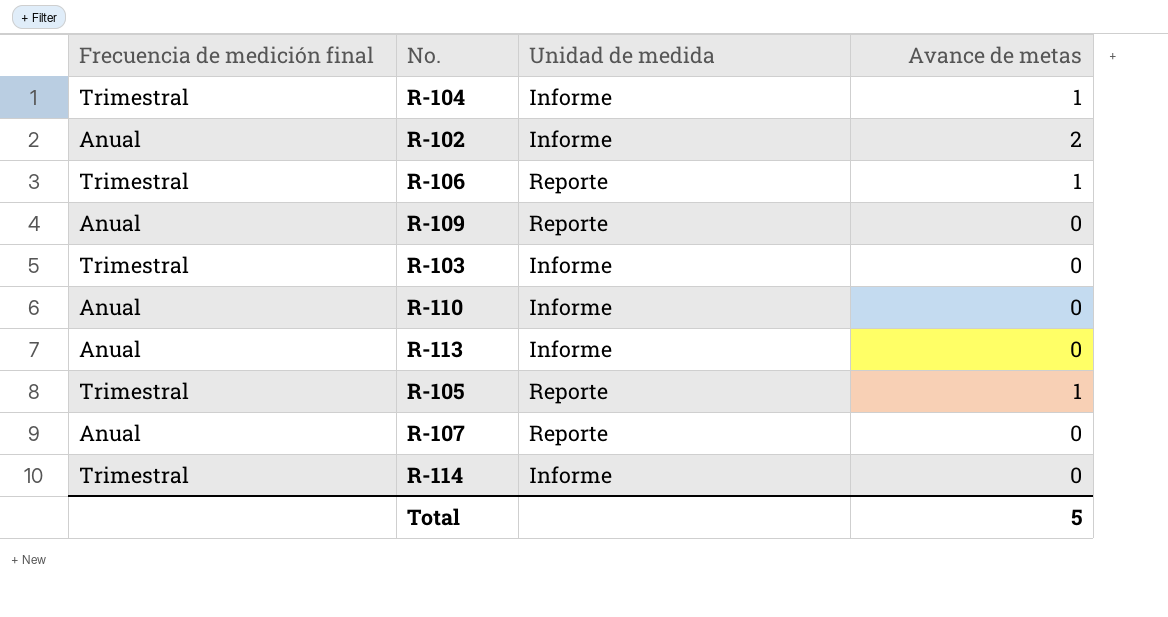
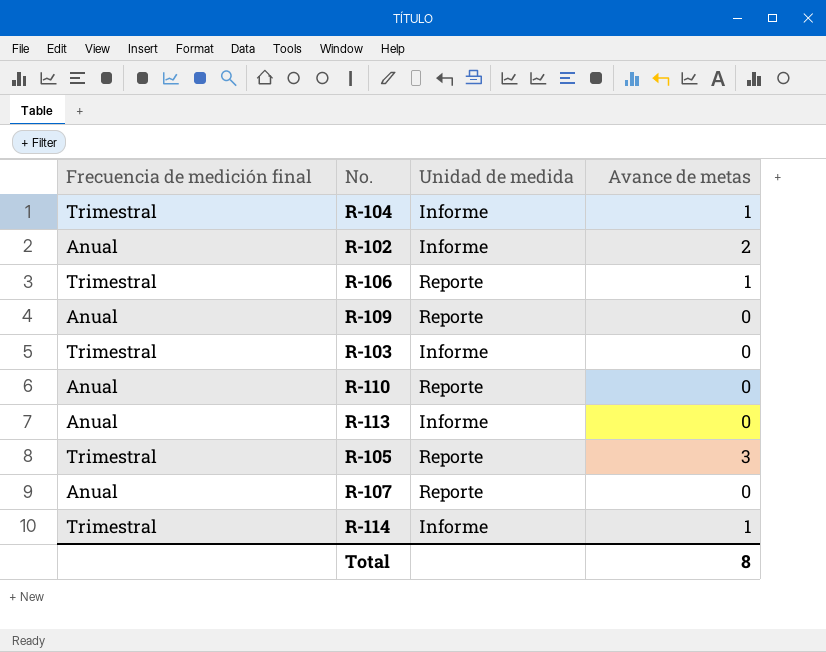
R-110 | Unidad de medida: Informe -> Reporte
R-105 | Avance de metas: 1 -> 3
R-114 | Avance de metas: 0 -> 1
Total | Avance de metas: 5 -> 8

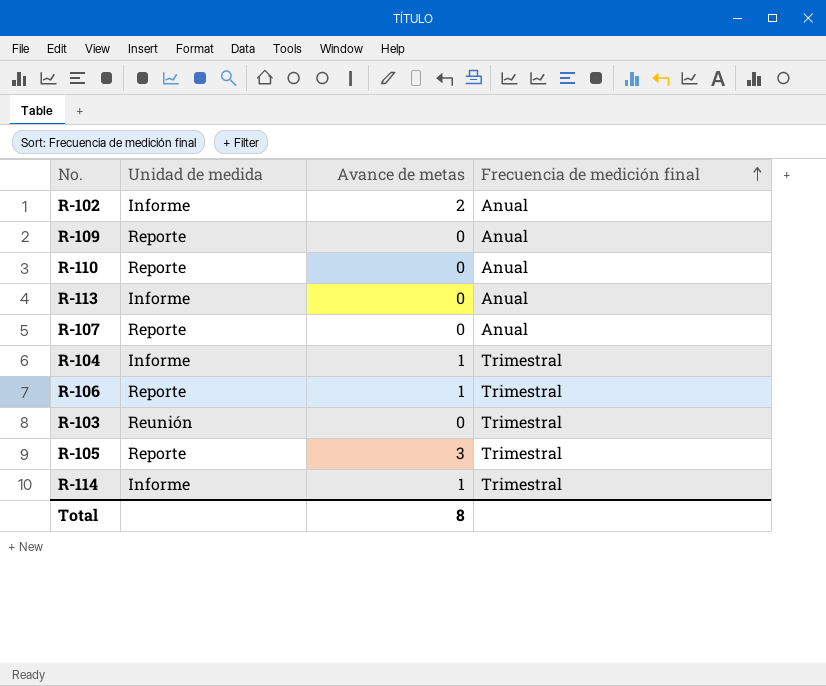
row order: none -> Frecuencia de medición final ascending
column Frecuencia de medición final | position: 1 -> 4
R-103 | Unidad de medida: Informe -> Reunión

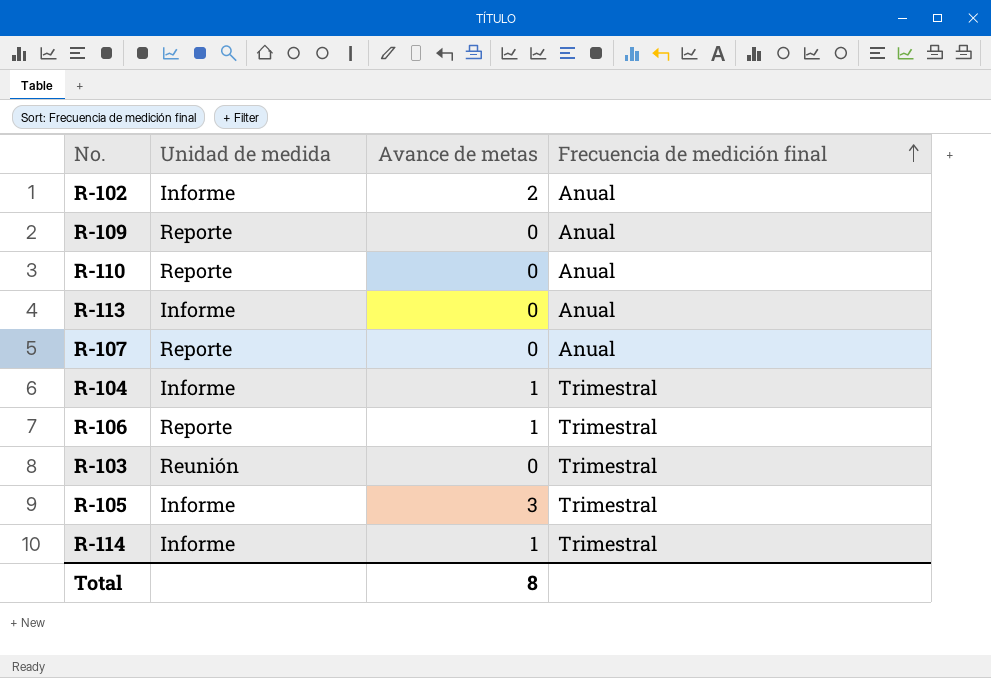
R-105 | Unidad de medida: Reporte -> Informe

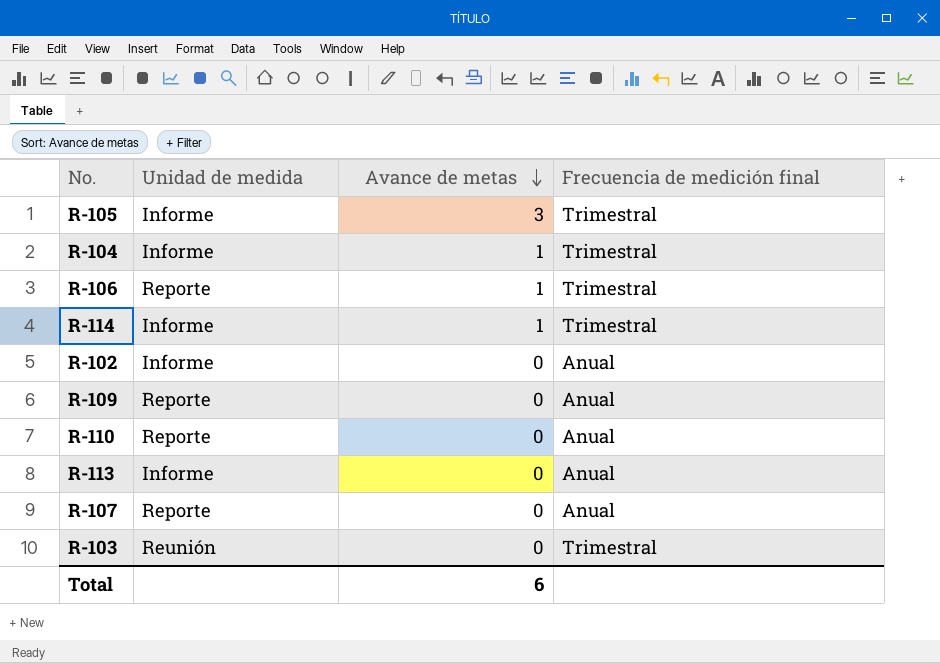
row order: Frecuencia de medición final ascending -> Avance de metas descending
R-102 | Avance de metas: 2 -> 0
Total | Avance de metas: 8 -> 6

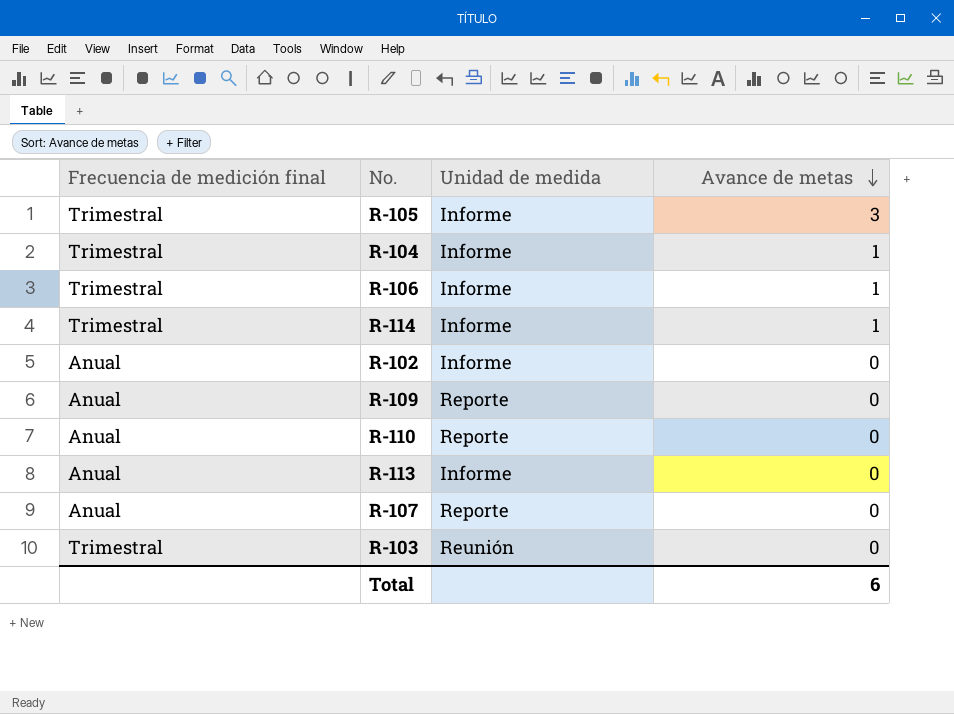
column Frecuencia de medición final | position: 4 -> 1
R-106 | Unidad de medida: Reporte -> Informe

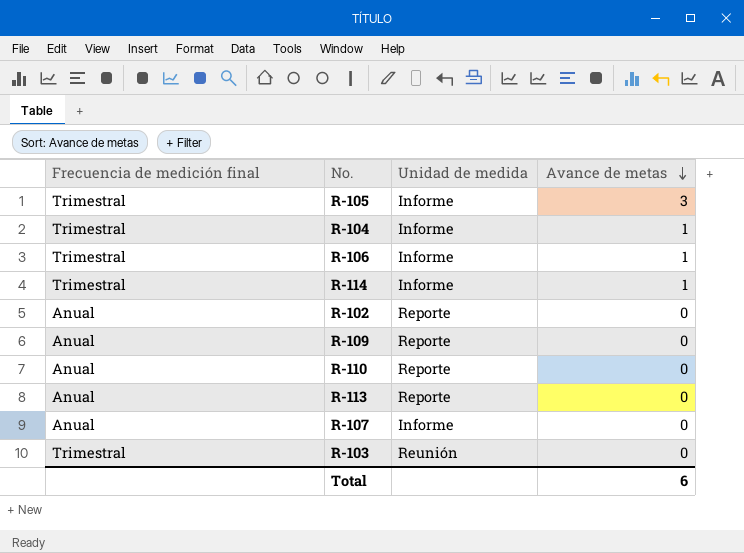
R-102 | Unidad de medida: Informe -> Reporte
R-113 | Unidad de medida: Informe -> Reporte
R-107 | Unidad de medida: Reporte -> Informe

